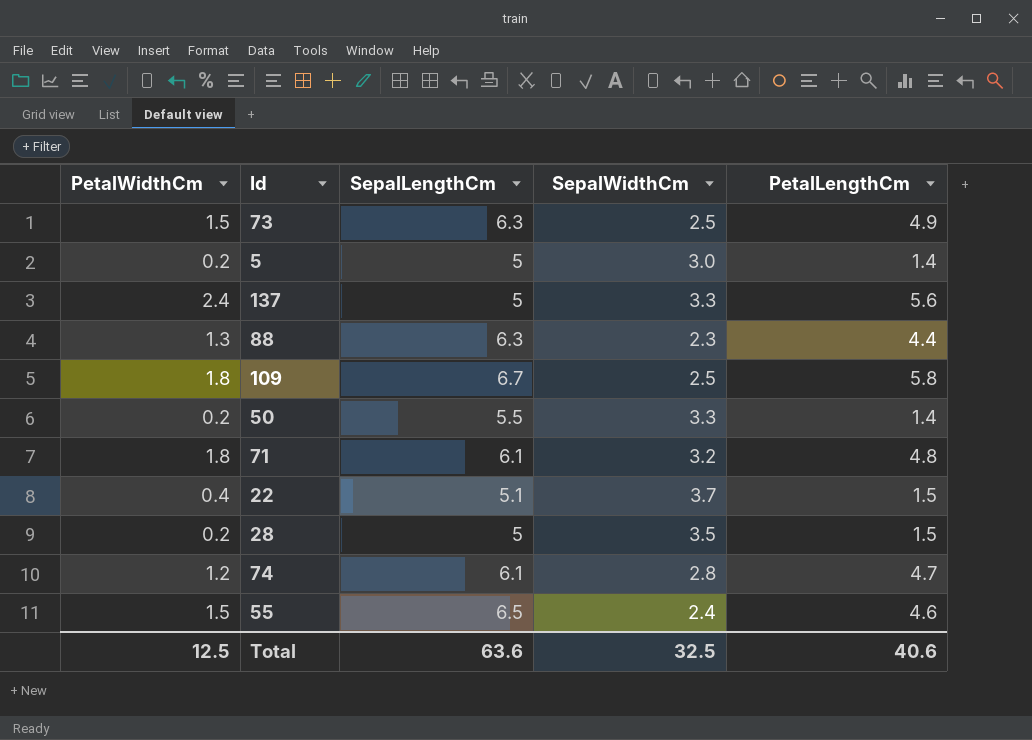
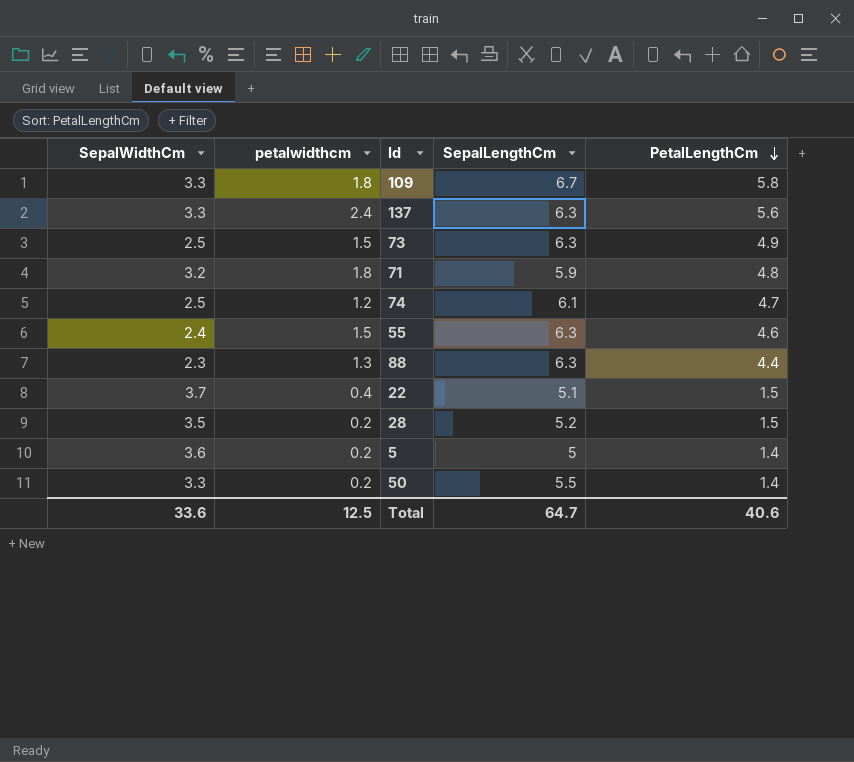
row order: none -> PetalLengthCm descending
column SepalWidthCm | position: 4 -> 1
column name: PetalWidthCm -> petalwidthcm
109 | SepalWidthCm: 2.5 -> 3.3
137 | SepalLengthCm: 5 -> 6.3
71 | SepalLengthCm: 6.1 -> 5.9
74 | SepalWidthCm: 2.8 -> 2.5
55 | SepalLengthCm: 6.5 -> 6.3
28 | SepalLengthCm: 5 -> 5.2
5 | SepalWidthCm: 3.0 -> 3.6
Total | SepalWidthCm: 32.5 -> 33.6
Total | SepalLengthCm: 63.6 -> 64.7

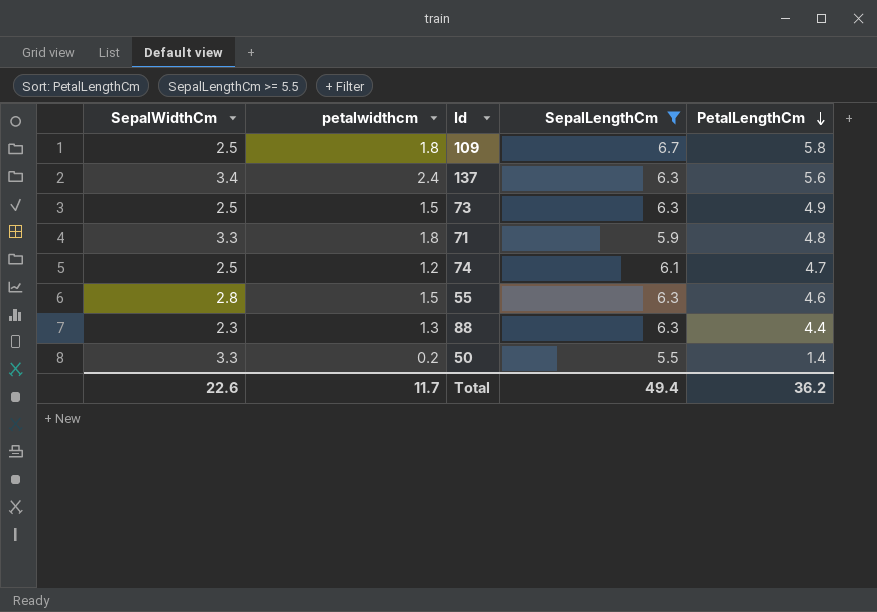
filter: none -> SepalLengthCm >= 5.5
109 | SepalWidthCm: 3.3 -> 2.5
137 | SepalWidthCm: 3.3 -> 3.4
71 | SepalWidthCm: 3.2 -> 3.3
55 | SepalWidthCm: 2.4 -> 2.8
Total | SepalWidthCm: 33.6 -> 22.6
Total | petalwidthcm: 12.5 -> 11.7
Total | SepalLengthCm: 64.7 -> 49.4
Total | PetalLengthCm: 40.6 -> 36.2

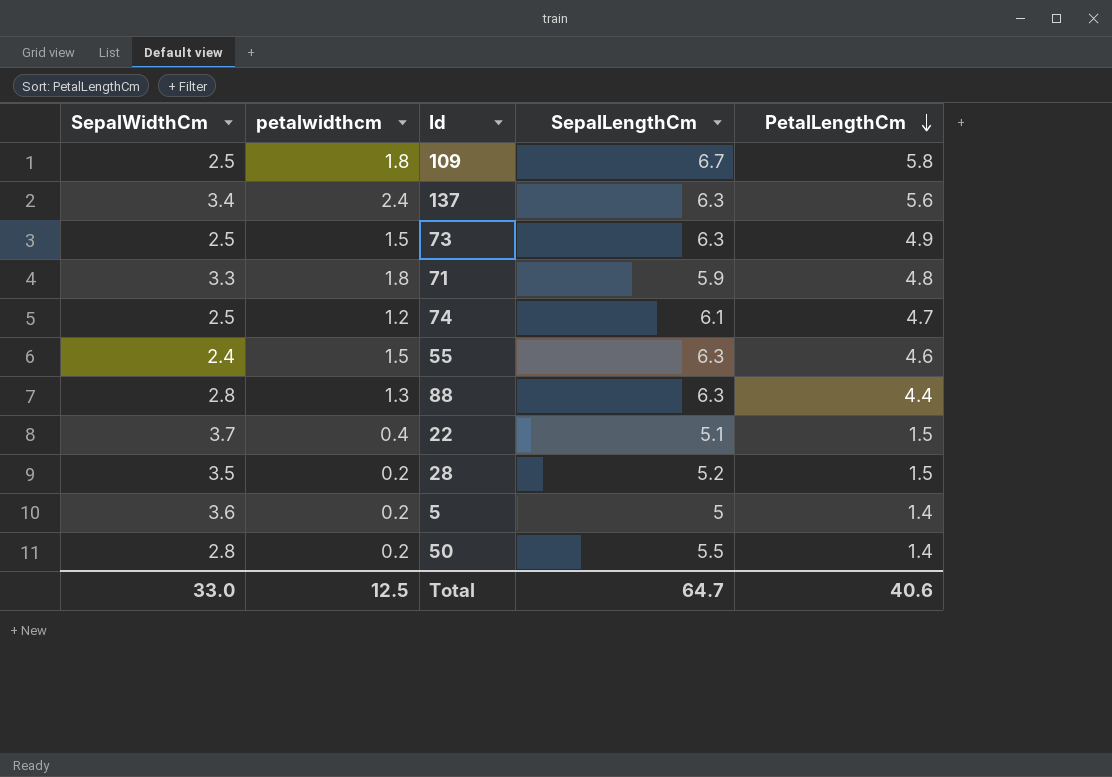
filter: SepalLengthCm >= 5.5 -> none
55 | SepalWidthCm: 2.8 -> 2.4
88 | SepalWidthCm: 2.3 -> 2.8
50 | SepalWidthCm: 3.3 -> 2.8
Total | SepalWidthCm: 22.6 -> 33.0
Total | petalwidthcm: 11.7 -> 12.5
Total | SepalLengthCm: 49.4 -> 64.7
Total | PetalLengthCm: 36.2 -> 40.6

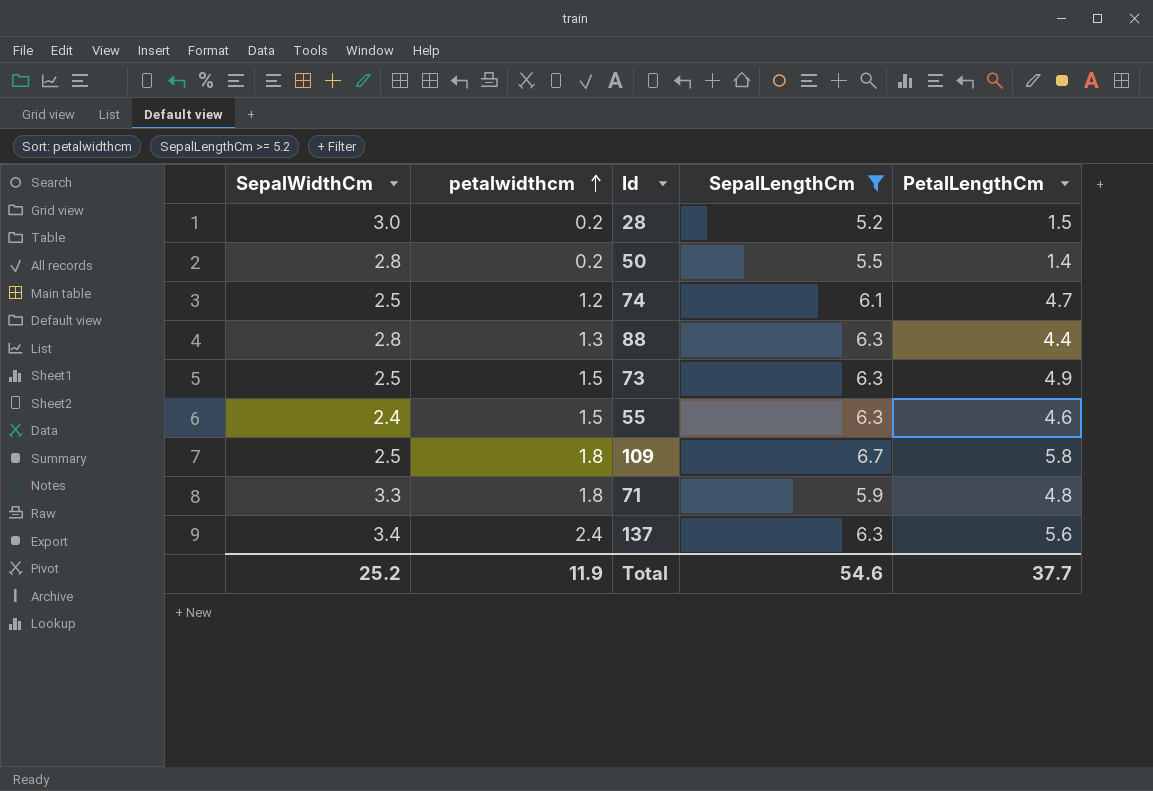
filter: none -> SepalLengthCm >= 5.2
row order: PetalLengthCm descending -> petalwidthcm ascending
28 | SepalWidthCm: 3.5 -> 3.0
Total | SepalWidthCm: 33.0 -> 25.2
Total | petalwidthcm: 12.5 -> 11.9
Total | SepalLengthCm: 64.7 -> 54.6
Total | PetalLengthCm: 40.6 -> 37.7

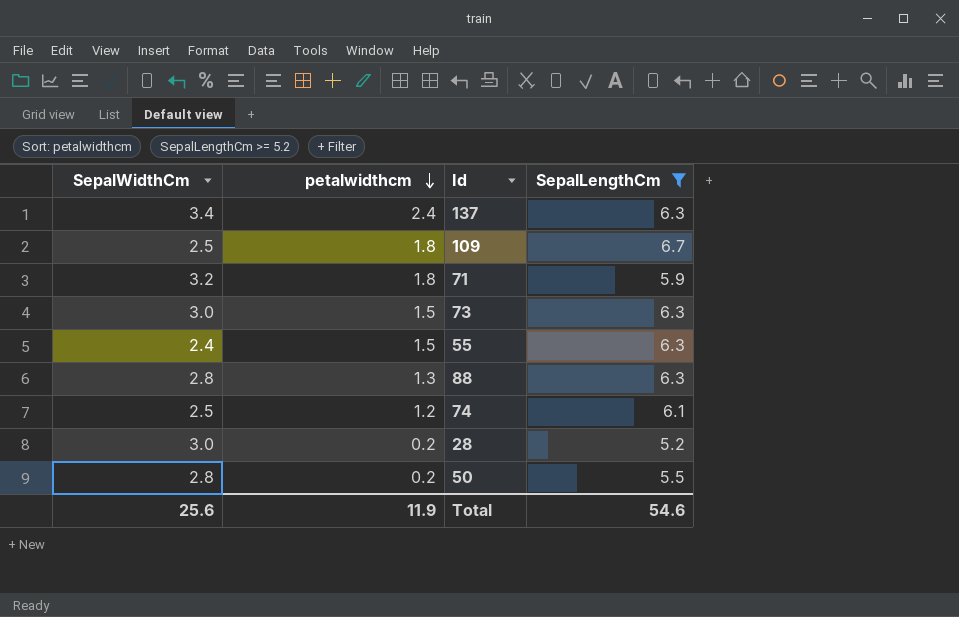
row order: petalwidthcm ascending -> petalwidthcm descending
column PetalLengthCm | position: 5 -> none
71 | SepalWidthCm: 3.3 -> 3.2
73 | SepalWidthCm: 2.5 -> 3.0
Total | SepalWidthCm: 25.2 -> 25.6

